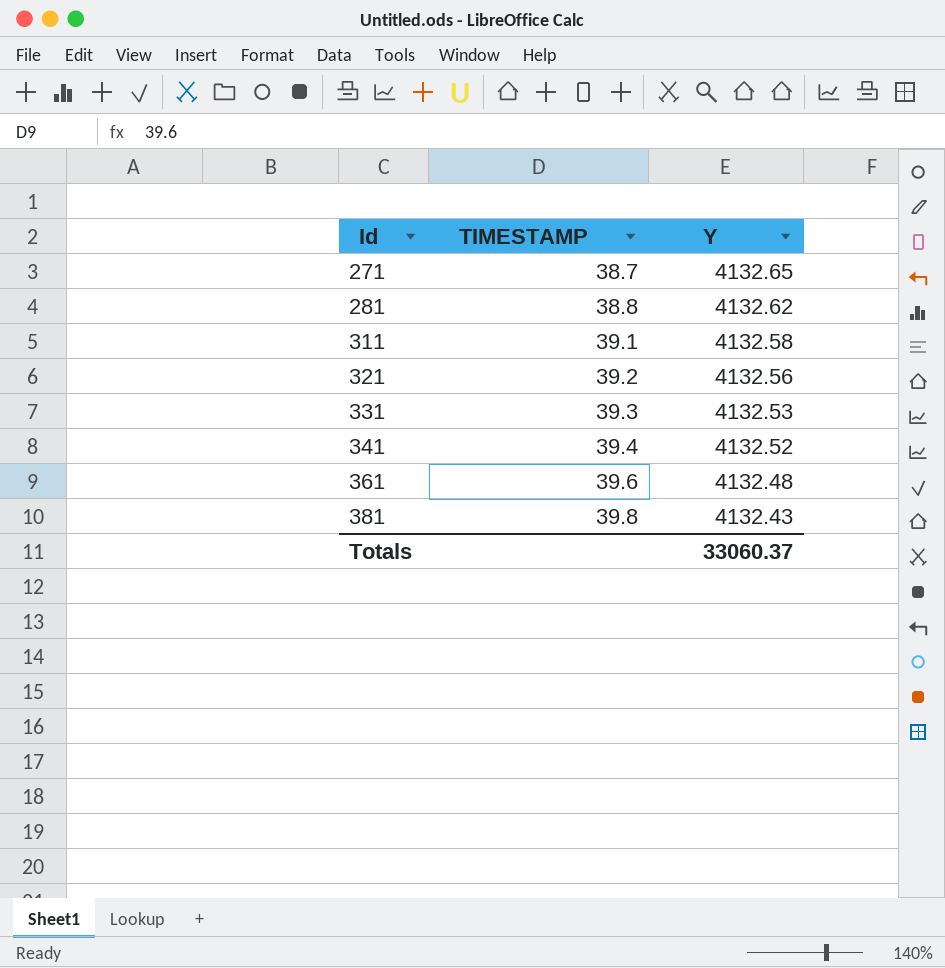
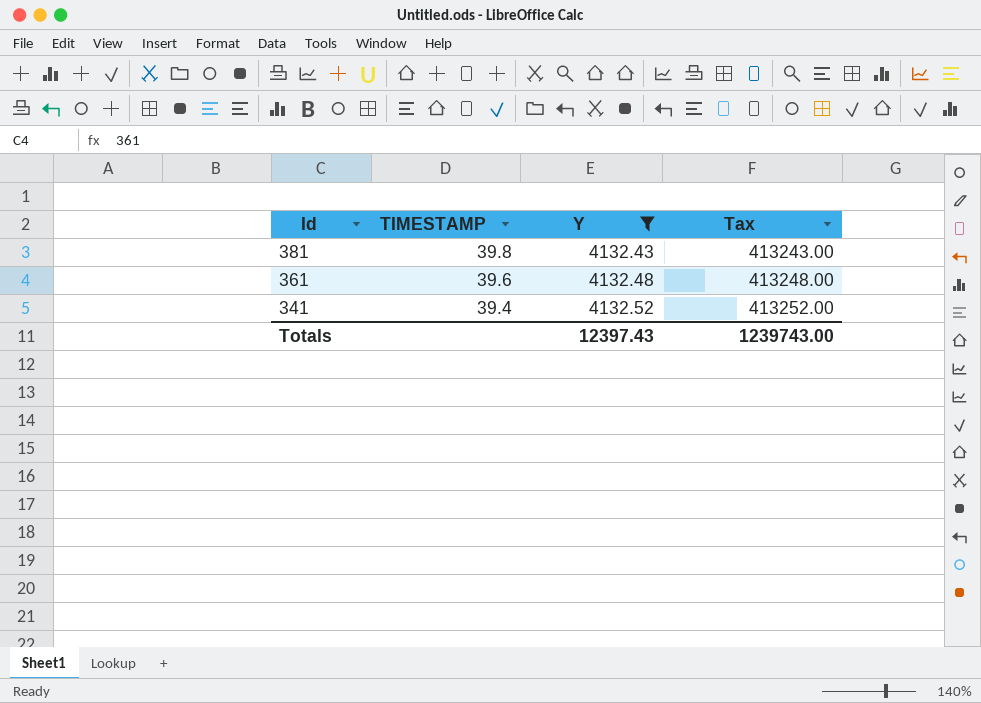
filter: none -> Y <= 4132.52
row order: Id ascending -> Id descending
column Tax | formula: none -> [Y] * 100
Totals | Y: 33060.37 -> 12397.43

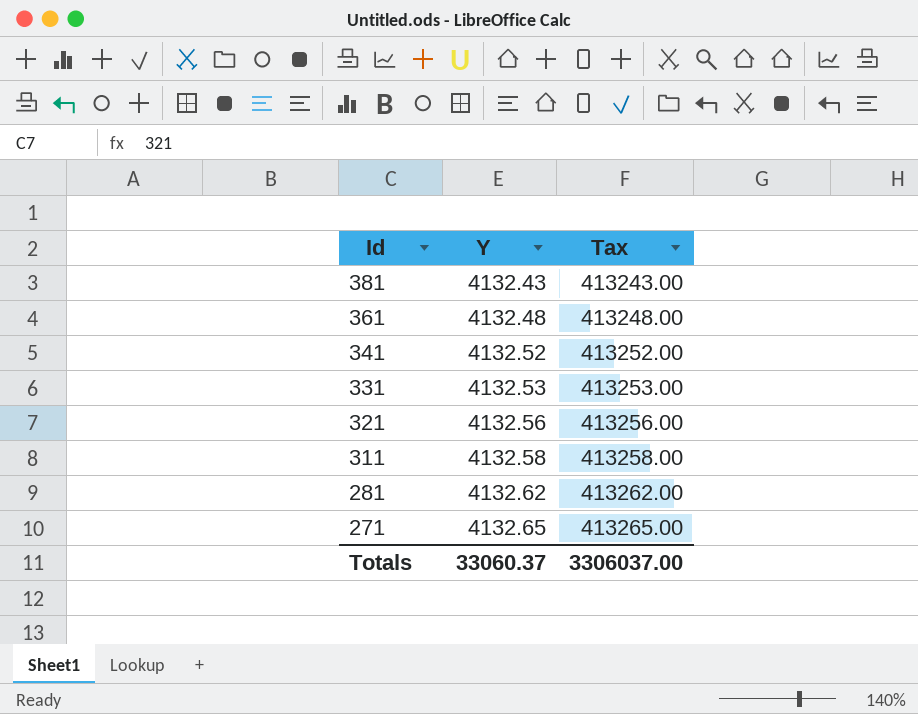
filter: Y <= 4132.52 -> none
column TIMESTAMP | position: 2 -> none
Totals | Y: 12397.43 -> 33060.37
Totals | Tax: 1239743.00 -> 3306037.00

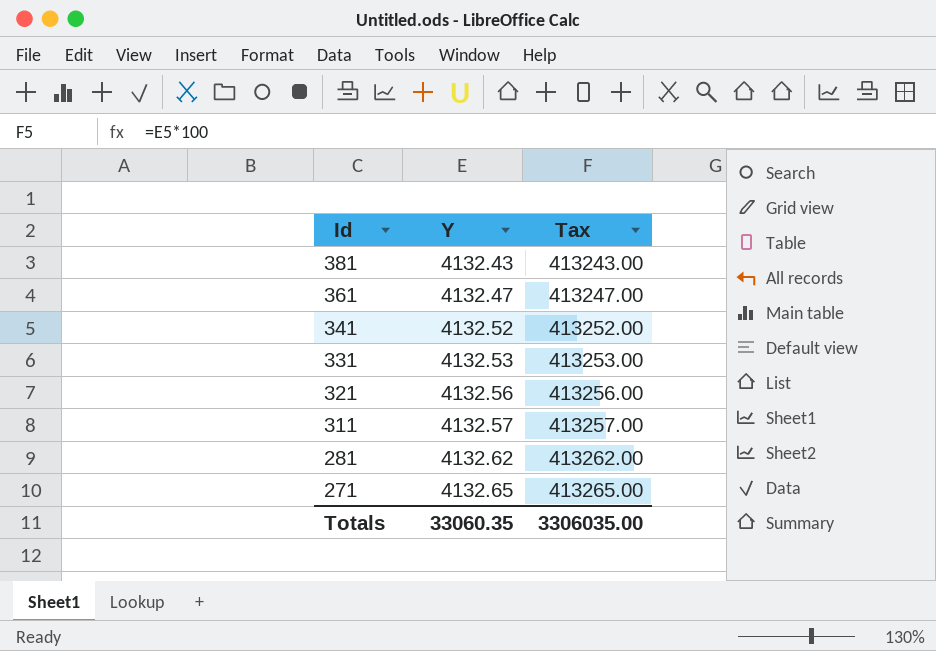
361 | Y: 4132.48 -> 4132.47
361 | Tax: 413248.00 -> 413247.00
311 | Y: 4132.58 -> 4132.57
311 | Tax: 413258.00 -> 413257.00
Totals | Y: 33060.37 -> 33060.35
Totals | Tax: 3306037.00 -> 3306035.00

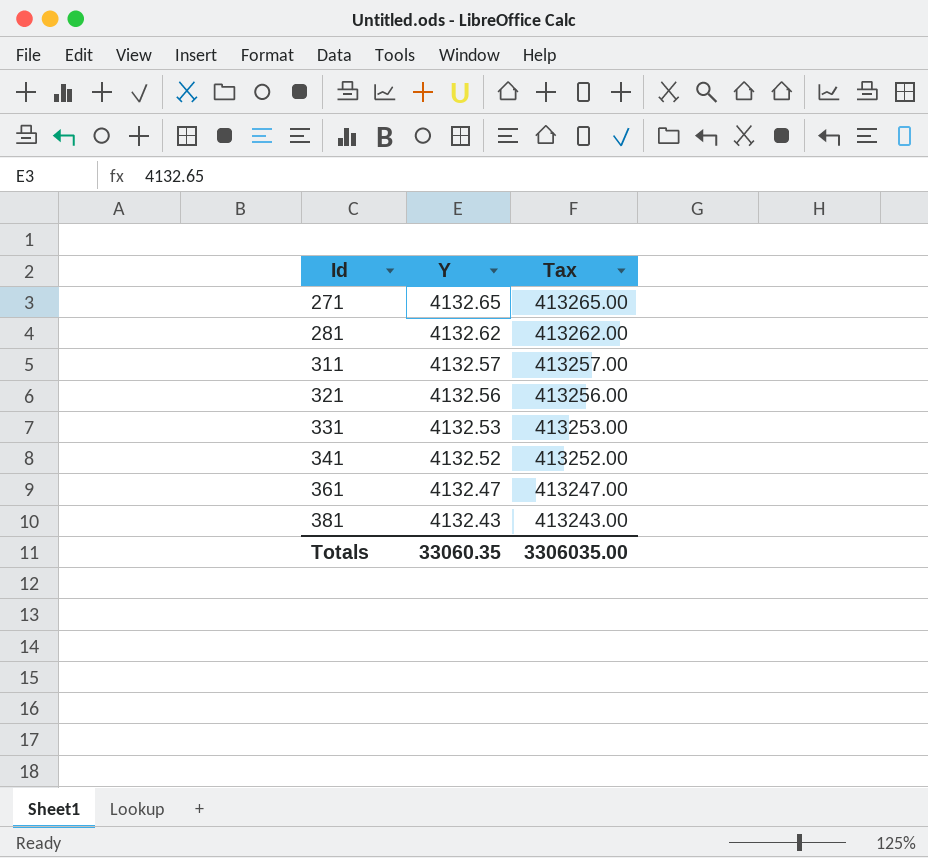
row order: Id descending -> Id ascending

